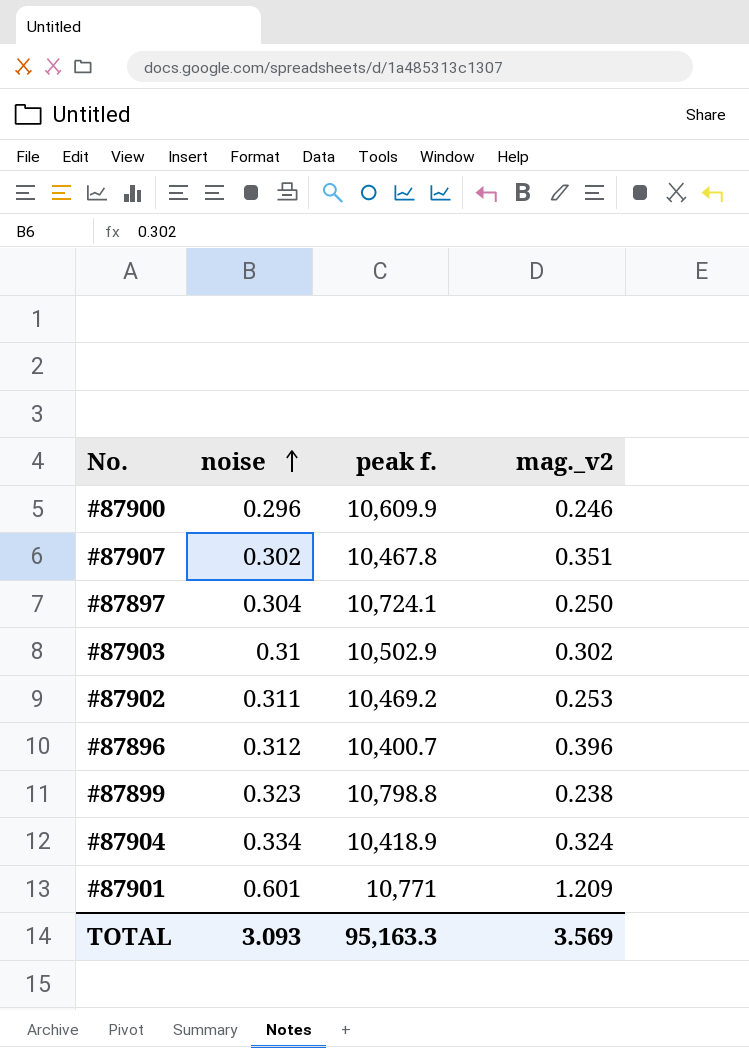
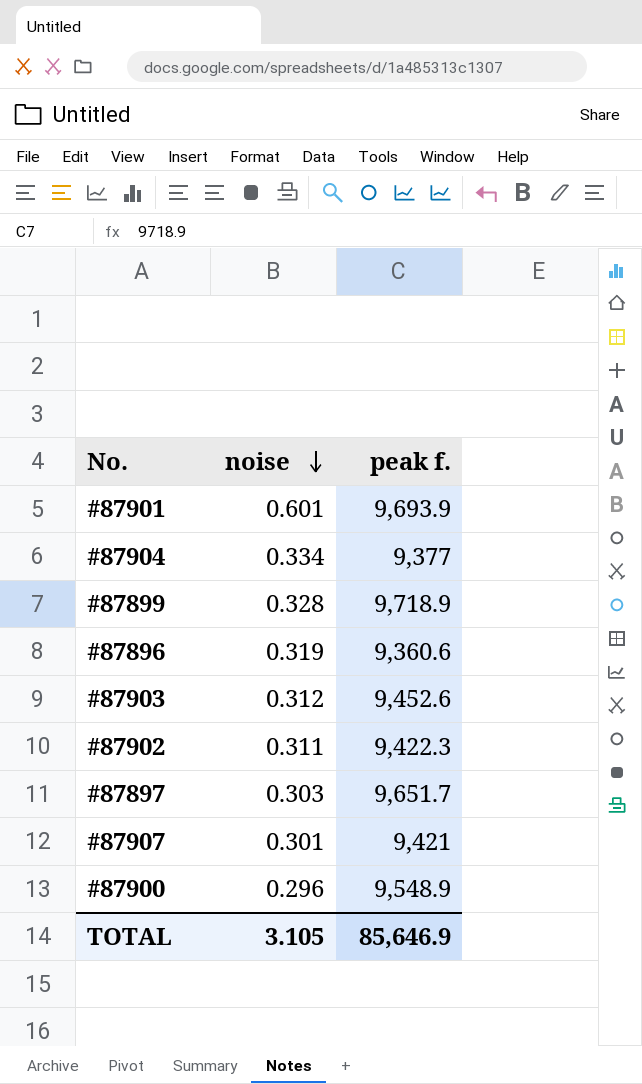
row order: noise ascending -> noise descending
column mag._v2 | position: 4 -> none
#87901 | peak f.: 10,771 -> 9,693.9
#87904 | peak f.: 10,418.9 -> 9,377
#87899 | noise: 0.323 -> 0.328
#87899 | peak f.: 10,798.8 -> 9,718.9
#87896 | noise: 0.312 -> 0.319
#87896 | peak f.: 10,400.7 -> 9,360.6
#87903 | noise: 0.31 -> 0.312
#87903 | peak f.: 10,502.9 -> 9,452.6
#87902 | peak f.: 10,469.2 -> 9,422.3
#87897 | noise: 0.304 -> 0.303
#87897 | peak f.: 10,724.1 -> 9,651.7
#87907 | noise: 0.302 -> 0.301
#87907 | peak f.: 10,467.8 -> 9,421
#87900 | peak f.: 10,609.9 -> 9,548.9
TOTAL | noise: 3.093 -> 3.105
TOTAL | peak f.: 95,163.3 -> 85,646.9

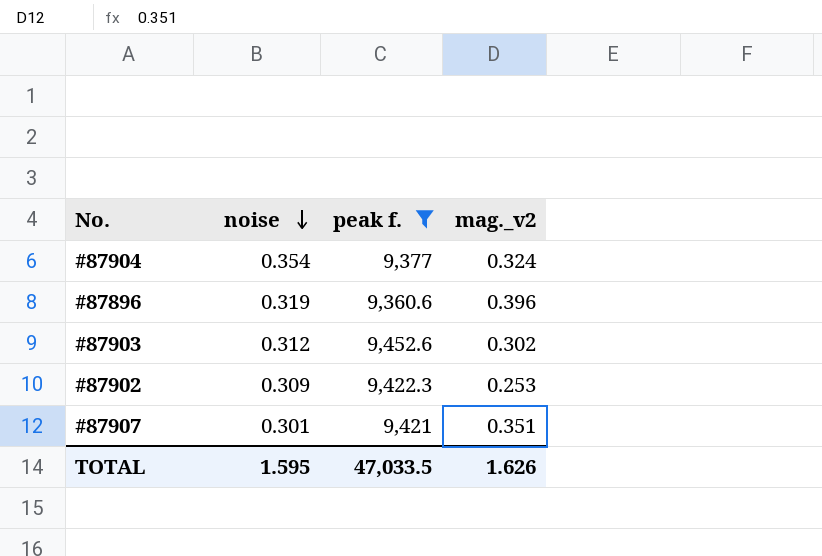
filter: none -> peak f. <= 9,452.6
column mag._v2 | position: none -> 4
#87904 | noise: 0.334 -> 0.354
#87902 | noise: 0.311 -> 0.309
TOTAL | noise: 3.105 -> 1.595
TOTAL | peak f.: 85,646.9 -> 47,033.5

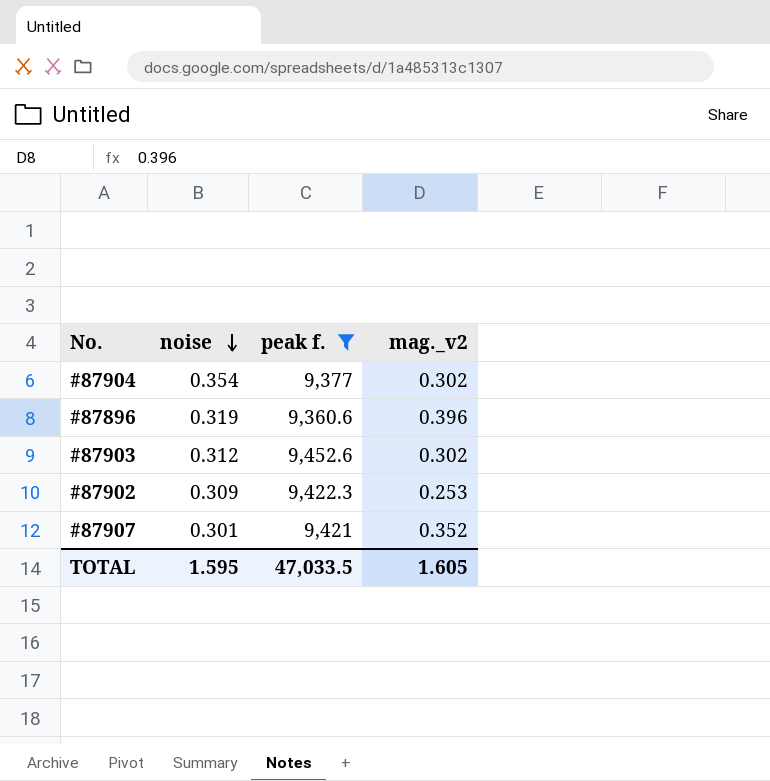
#87904 | mag._v2: 0.324 -> 0.302
#87907 | mag._v2: 0.351 -> 0.352
TOTAL | mag._v2: 1.626 -> 1.605

